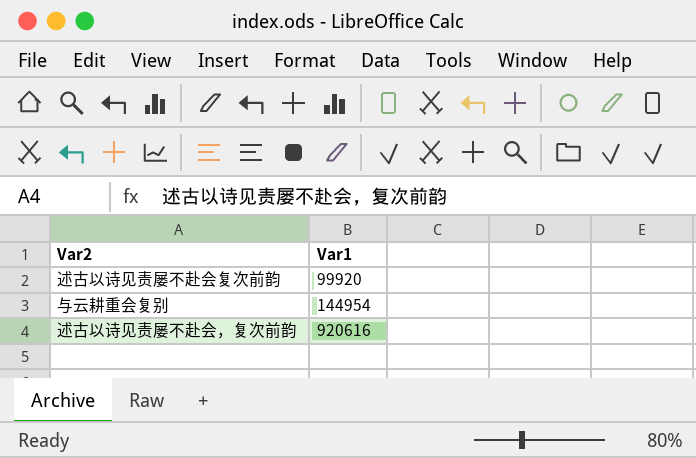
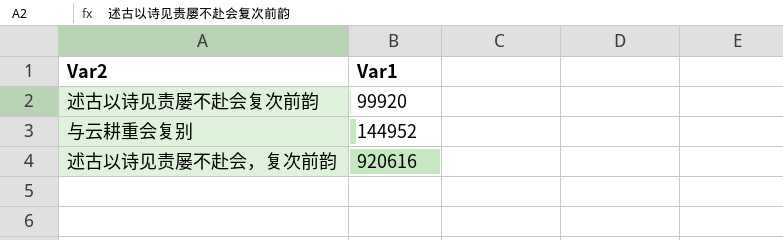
与云耕重会复别 | Var1: 144954 -> 144952

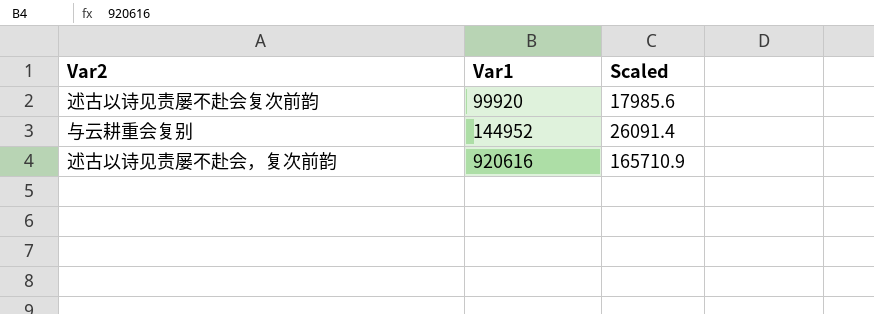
column Scaled | formula: none -> [Var1] * 0.18

